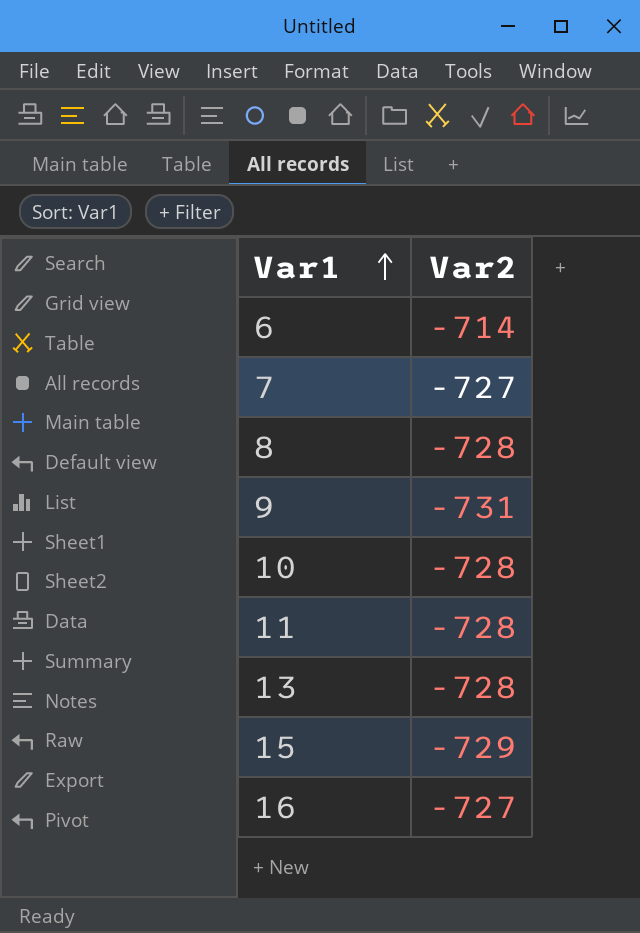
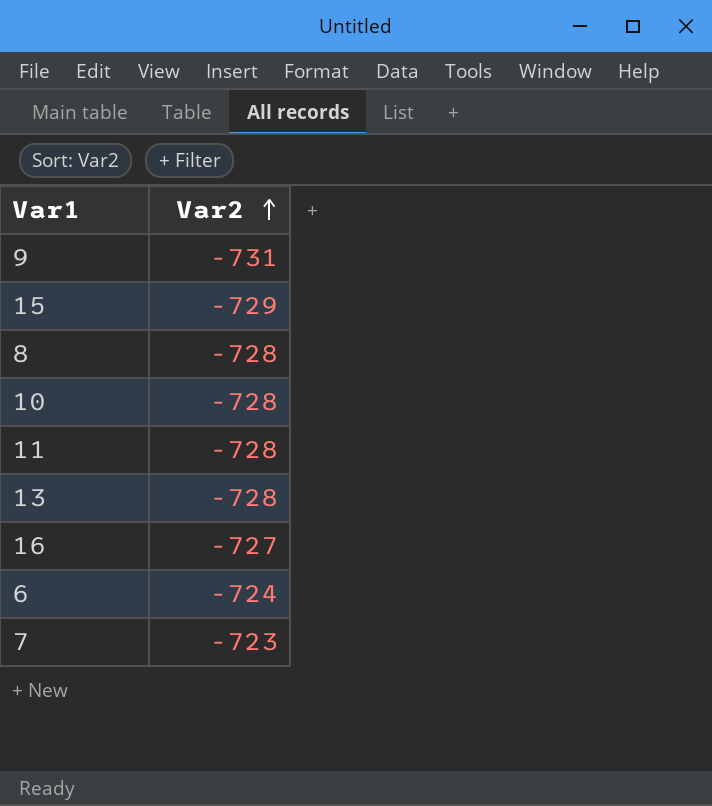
row order: Var1 ascending -> Var2 ascending
6 | Var2: -714 -> -724
7 | Var2: -727 -> -723

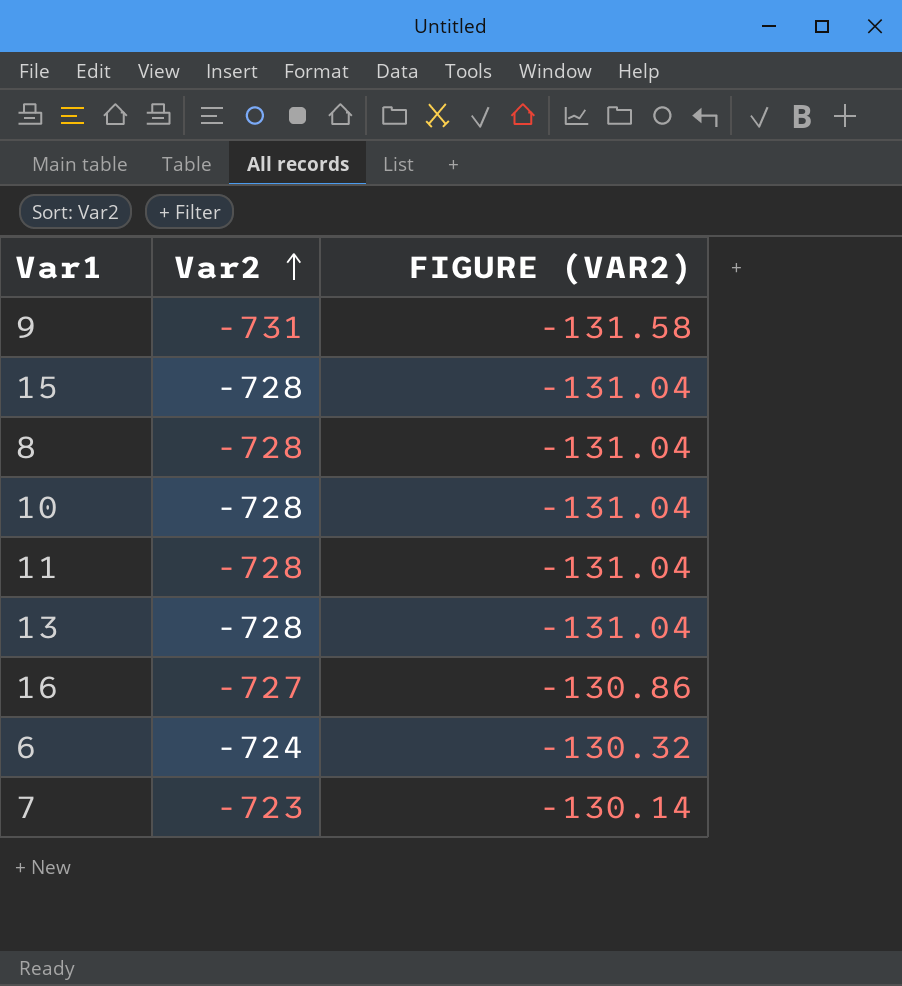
column FIGURE (VAR2) | formula: none -> [Var2] * 0.18
15 | Var2: -729 -> -728

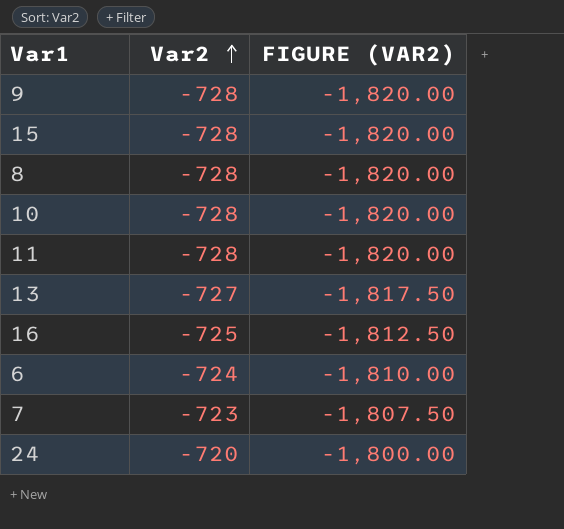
column FIGURE (VAR2) | formula: [Var2] * 0.18 -> [Var2] * 2.5
9 | Var2: -731 -> -728
13 | Var2: -728 -> -727
16 | Var2: -727 -> -725
row 24: none -> -720 | -1,800.00

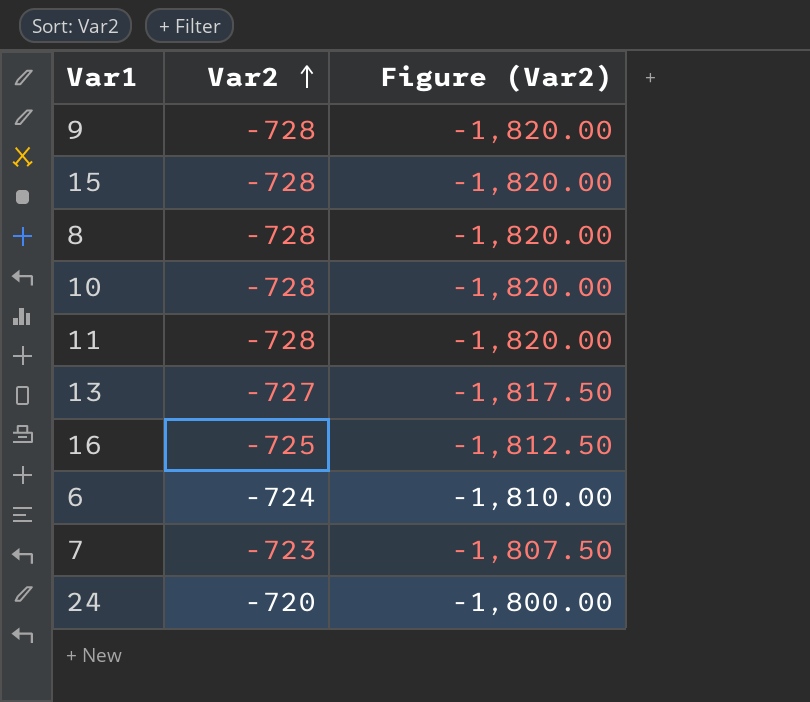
column name: FIGURE (VAR2) -> Figure (Var2)

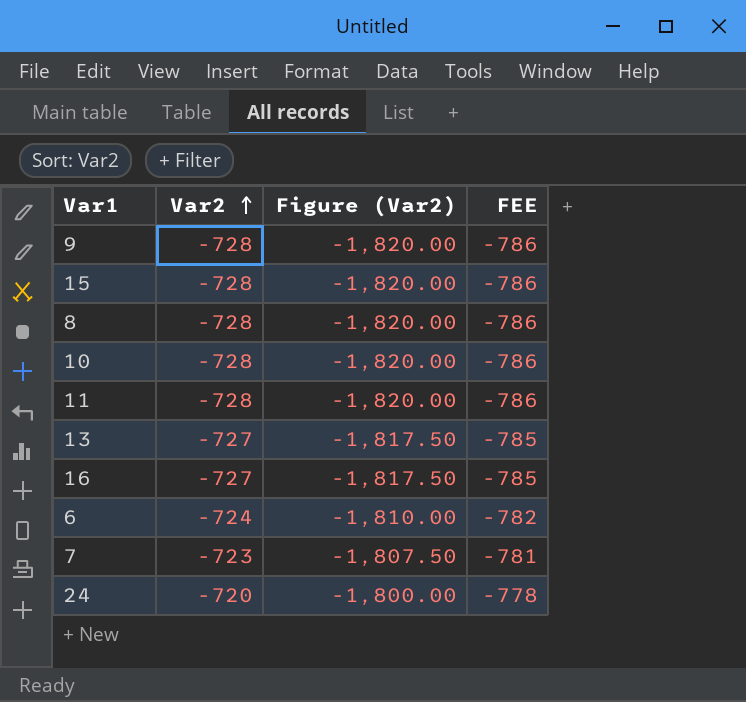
column FEE | formula: none -> [Var2] * 1.08
16 | Var2: -725 -> -727
16 | Figure (Var2): -1,812.50 -> -1,817.50

